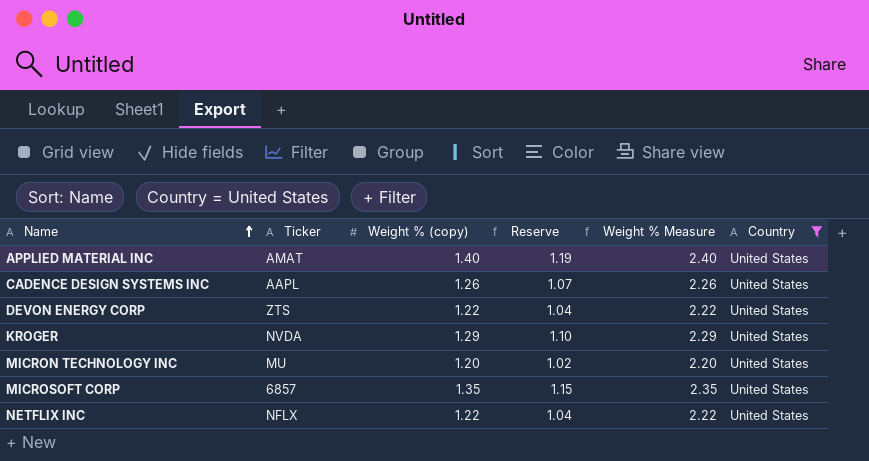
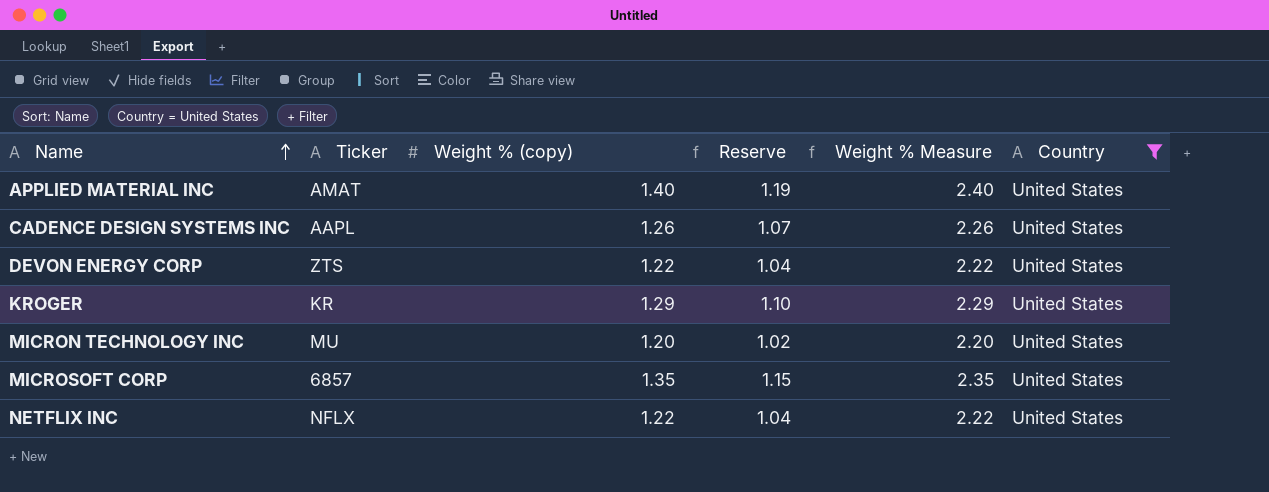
KROGER | Ticker: NVDA -> KR

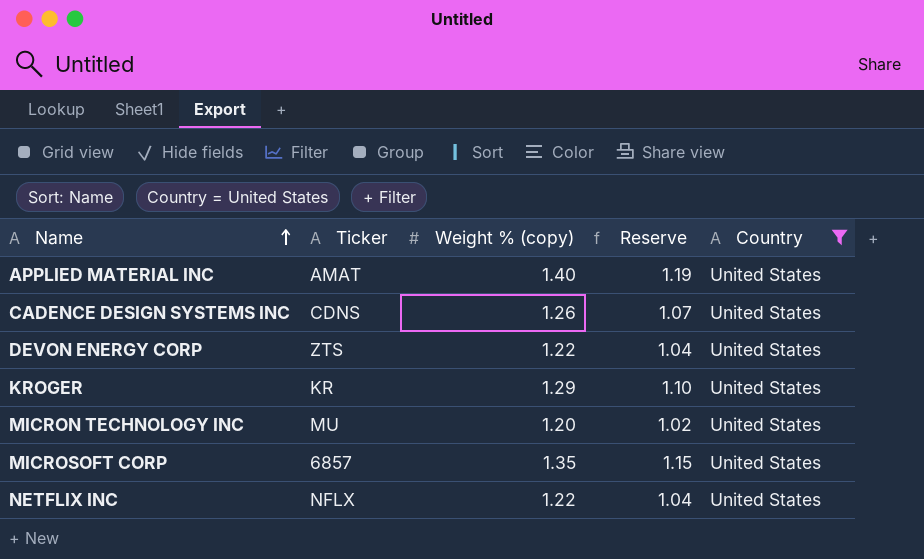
column Weight % Measure | formula: [Weight % (copy)] + 1 -> none
CADENCE DESIGN SYSTEMS INC | Ticker: AAPL -> CDNS

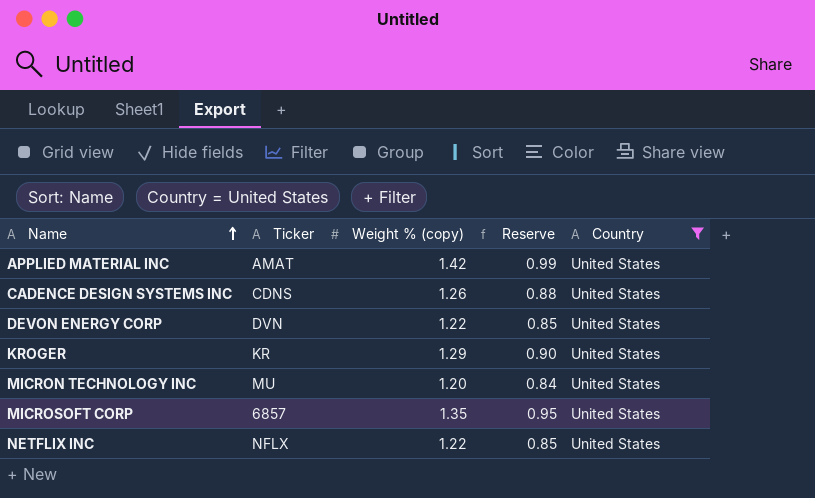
column Reserve | formula: [Weight % (copy)] * 0.85 -> [Weight % (copy)] * 0.7
APPLIED MATERIAL INC | Weight % (copy): 1.40 -> 1.42
DEVON ENERGY CORP | Ticker: ZTS -> DVN

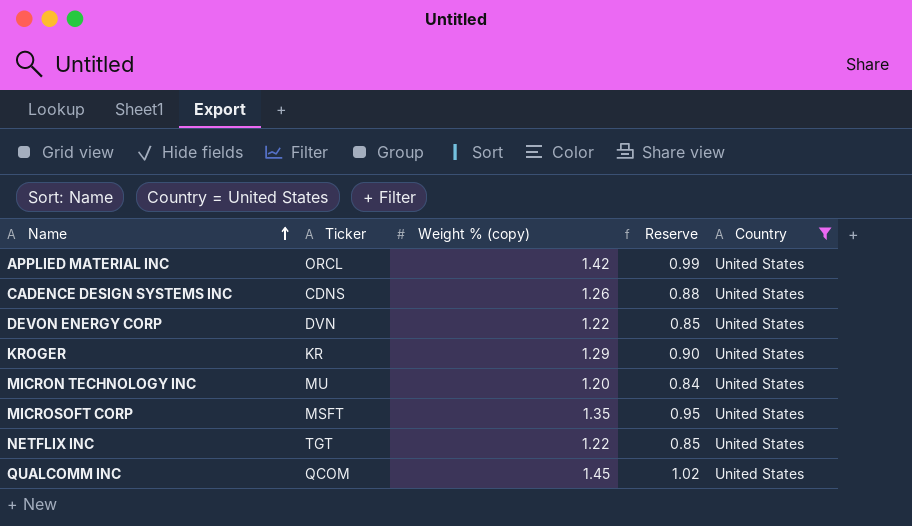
APPLIED MATERIAL INC | Ticker: AMAT -> ORCL
MICROSOFT CORP | Ticker: 6857 -> MSFT
NETFLIX INC | Ticker: NFLX -> TGT
row QUALCOMM INC: none -> QCOM | 1.45 | 1.02 | United States

